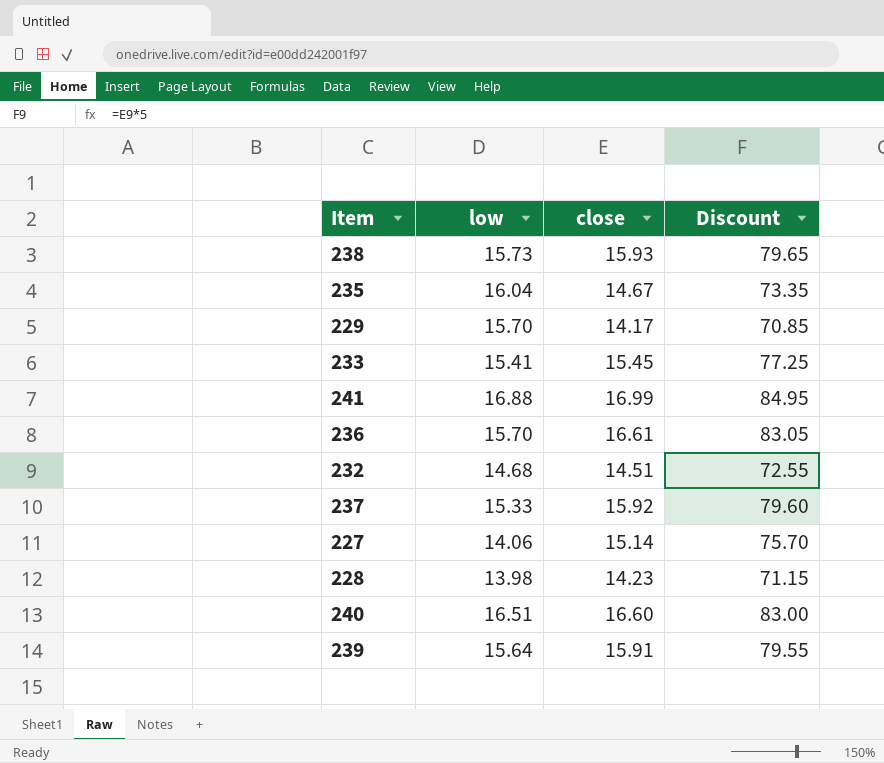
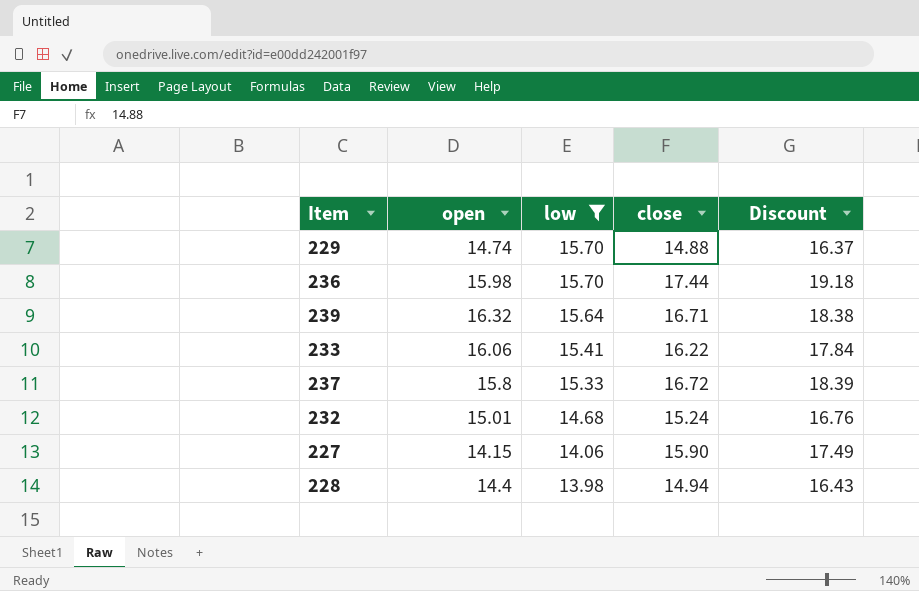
filter: none -> low <= 15.70
row order: none -> low descending
column open | position: none -> 2
column Discount | formula: [close] * 5 -> [close] * 1.1
229 | close: 14.17 -> 14.88
236 | close: 16.61 -> 17.44
239 | close: 15.91 -> 16.71
233 | close: 15.45 -> 16.22
237 | close: 15.92 -> 16.72
232 | close: 14.51 -> 15.24
227 | close: 15.14 -> 15.90
228 | close: 14.23 -> 14.94

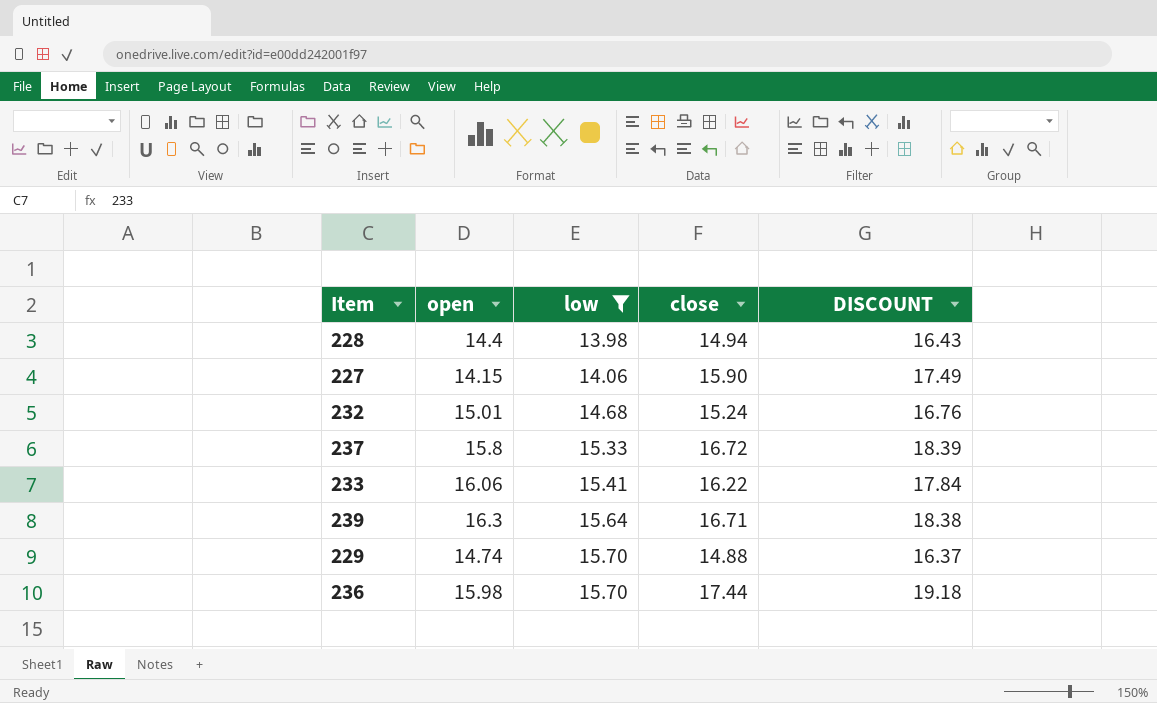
row order: low descending -> low ascending
column name: Discount -> DISCOUNT
239 | open: 16.32 -> 16.3

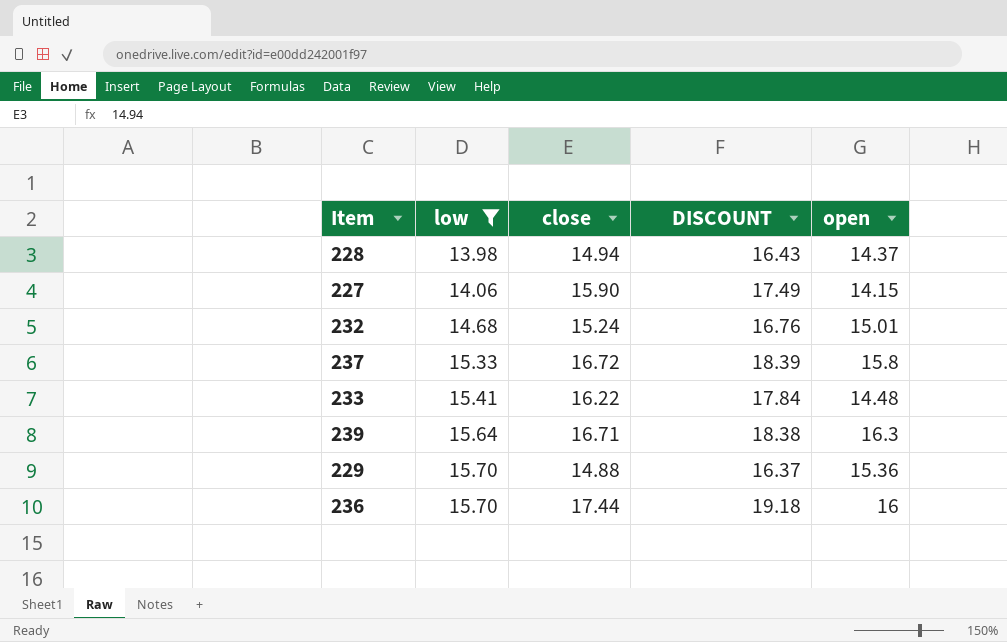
column open | position: 2 -> 5
228 | open: 14.4 -> 14.37
233 | open: 16.06 -> 14.48
229 | open: 14.74 -> 15.36
236 | open: 15.98 -> 16

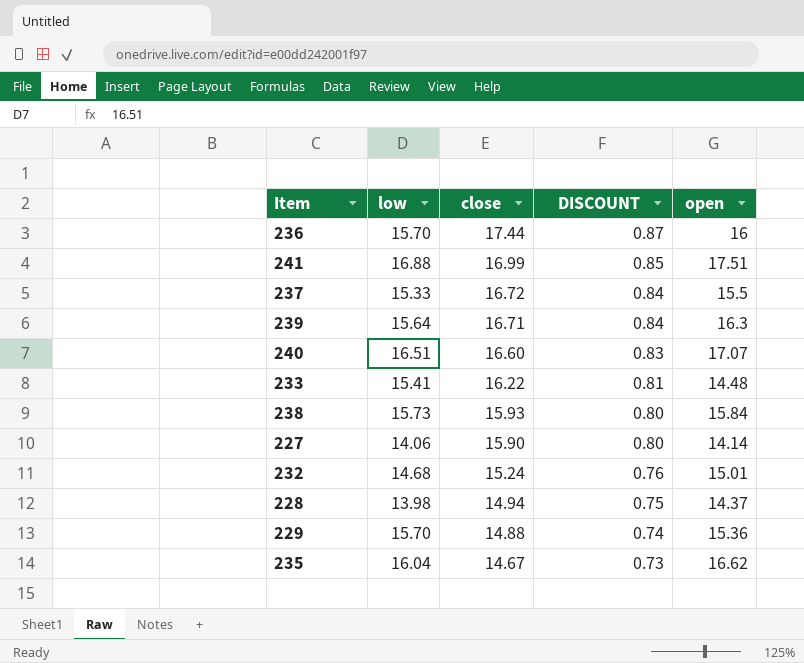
filter: low <= 15.70 -> none
row order: low ascending -> close descending
column DISCOUNT | formula: [close] * 1.1 -> [close] * 0.05
237 | open: 15.8 -> 15.5
227 | open: 14.15 -> 14.14

